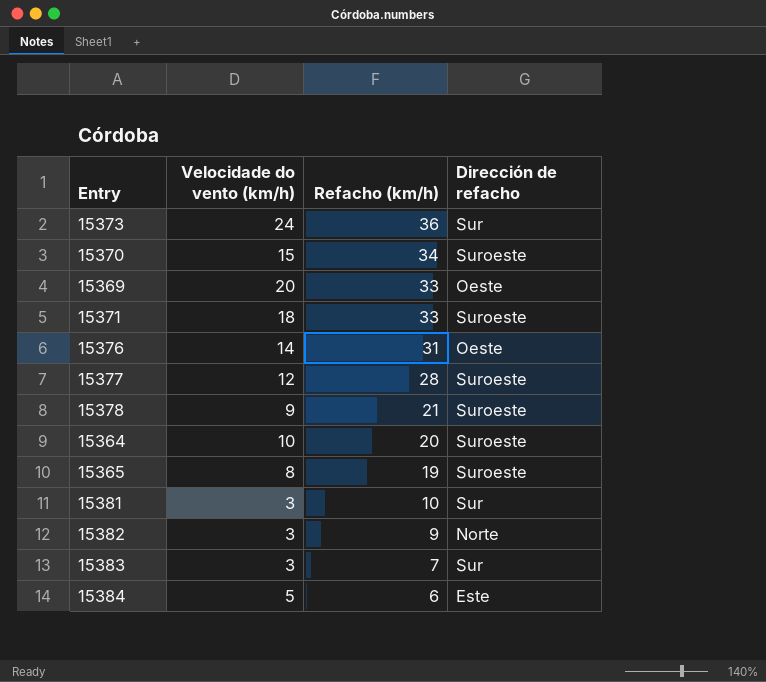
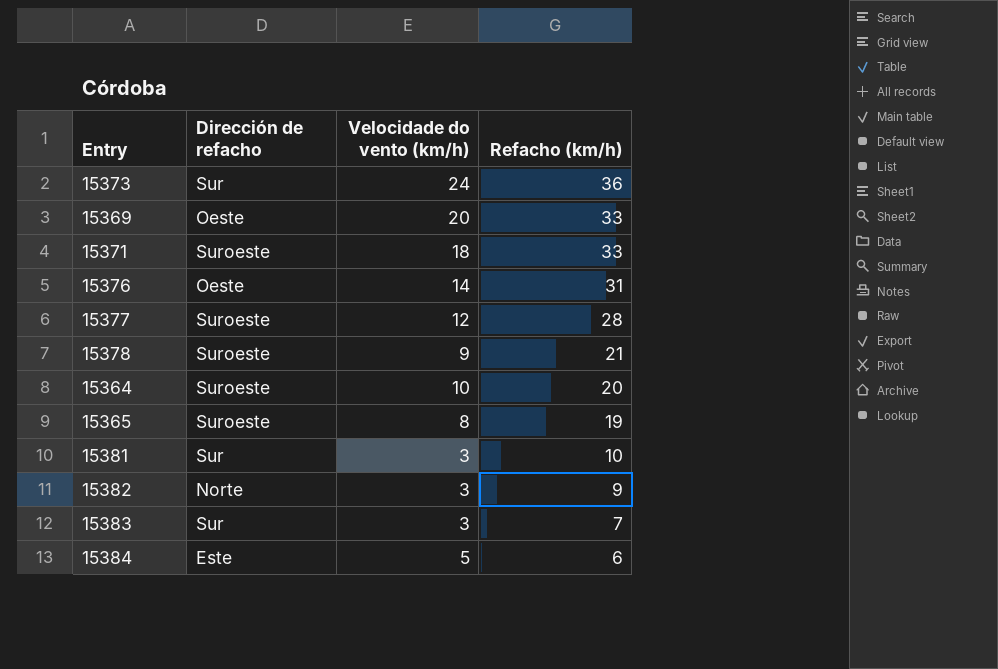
column Dirección de refacho | position: 4 -> 2
row 15370: 15 | 34 | Suroeste -> none

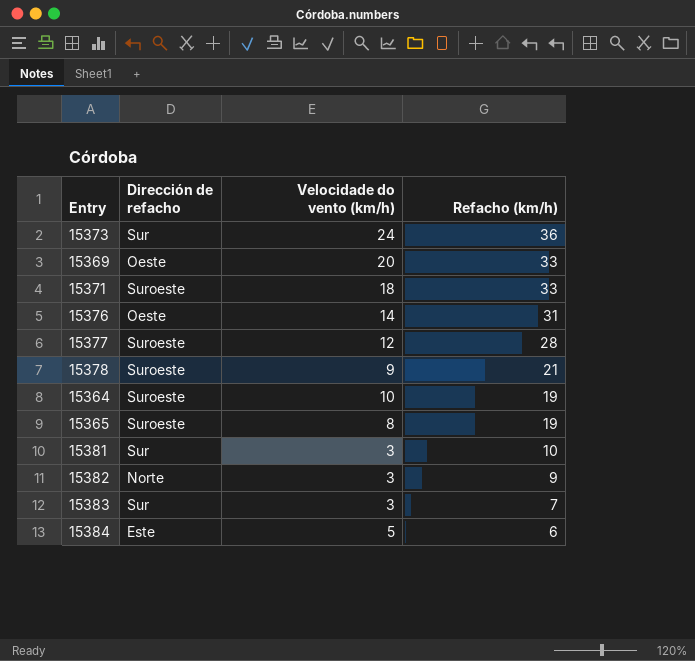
15364 | Refacho (km/h): 20 -> 19

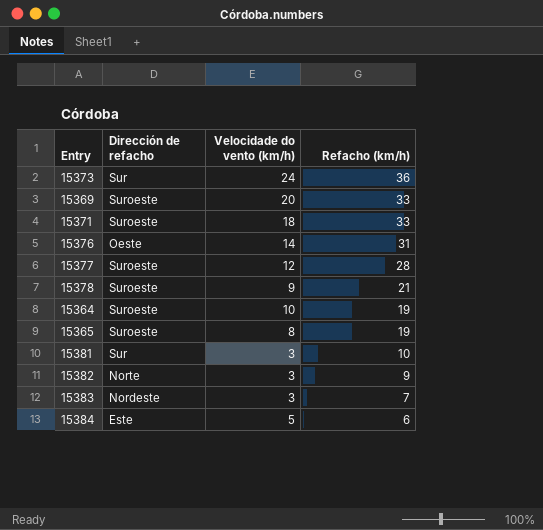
15369 | Dirección de refacho: Oeste -> Suroeste
15383 | Dirección de refacho: Sur -> Nordeste

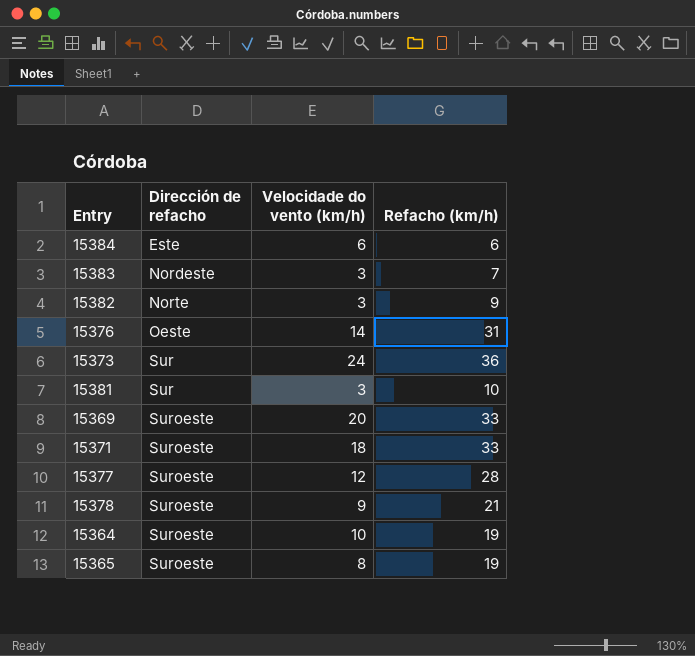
row order: Refacho (km/h) descending -> Dirección de refacho ascending
15384 | Velocidade do vento (km/h): 5 -> 6

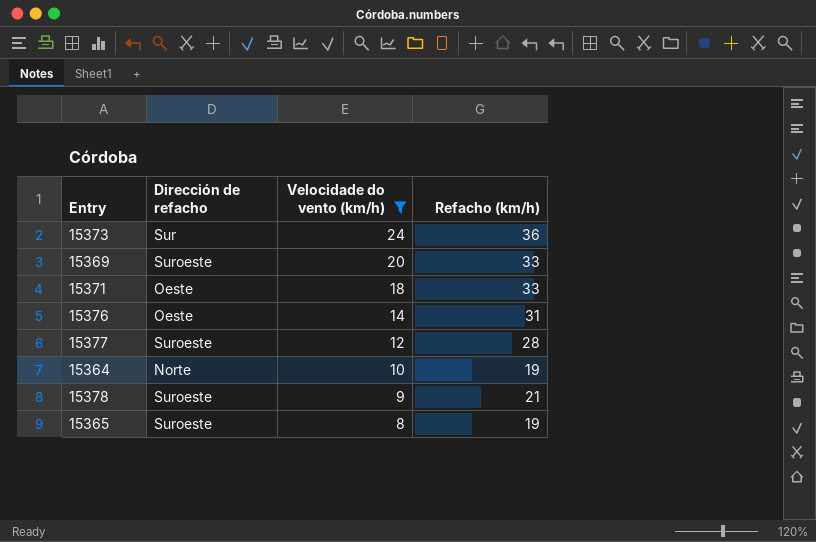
filter: none -> Velocidade do vento (km/h) >= 8
row order: Dirección de refacho ascending -> Velocidade do vento (km/h) descending
15371 | Dirección de refacho: Suroeste -> Oeste
15364 | Dirección de refacho: Suroeste -> Norte

